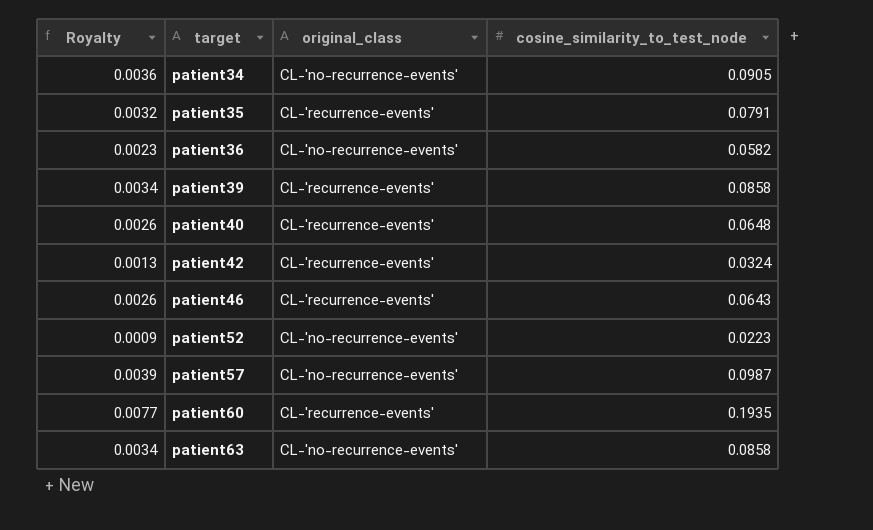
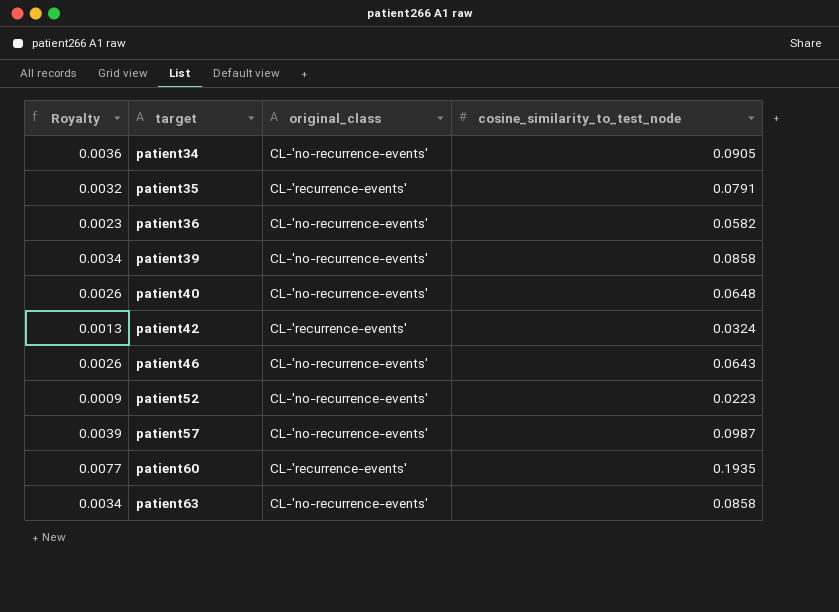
patient39 | original_class: CL-'recurrence-events' -> CL-'no-recurrence-events'
patient40 | original_class: CL-'recurrence-events' -> CL-'no-recurrence-events'
patient46 | original_class: CL-'recurrence-events' -> CL-'no-recurrence-events'

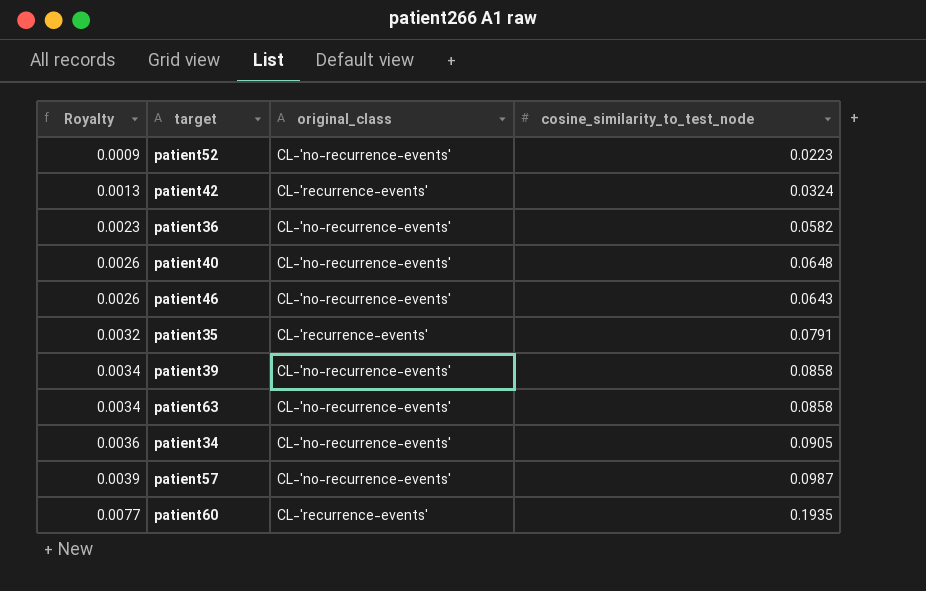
row order: target ascending -> Royalty ascending

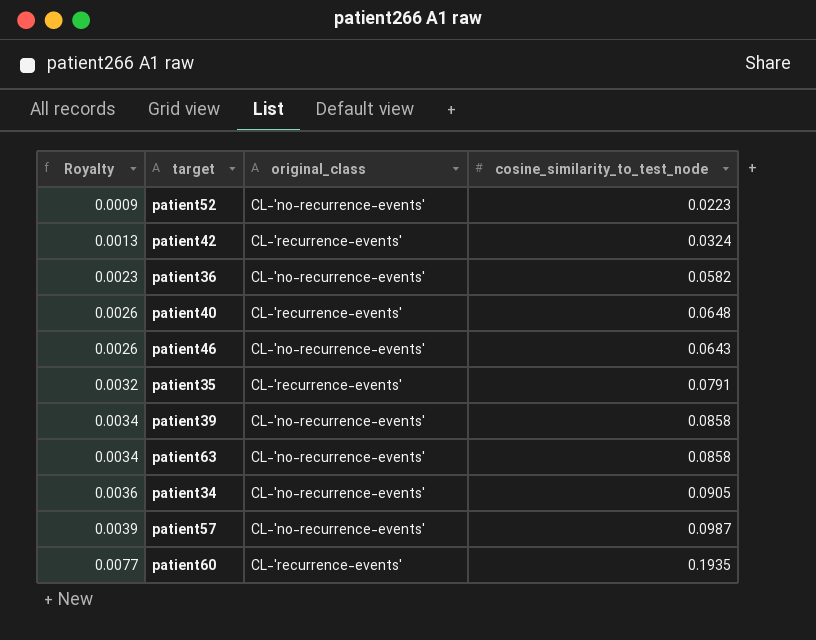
patient40 | original_class: CL-'no-recurrence-events' -> CL-'recurrence-events'

